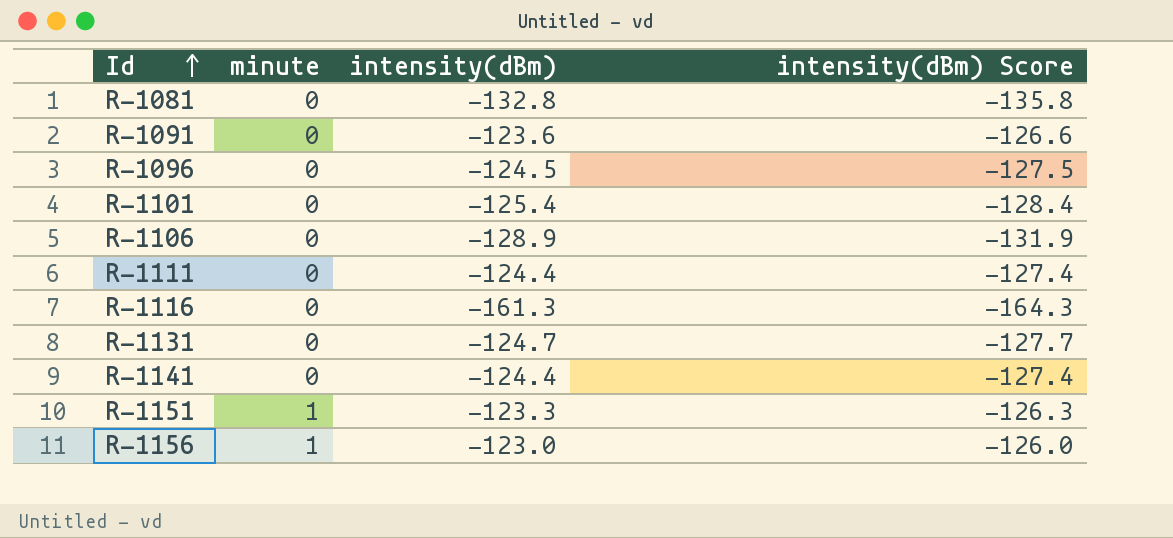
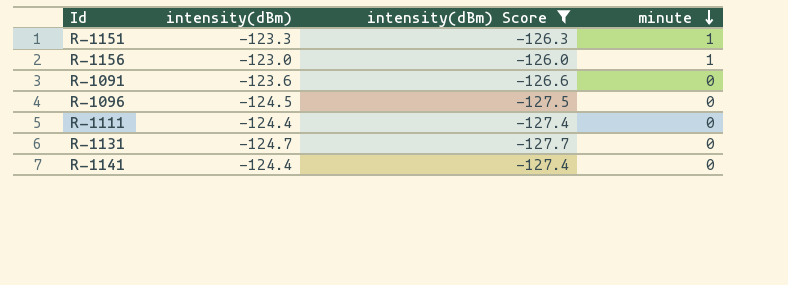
filter: none -> intensity(dBm) Score >= -127.7
row order: Id ascending -> minute descending
column minute | position: 2 -> 4

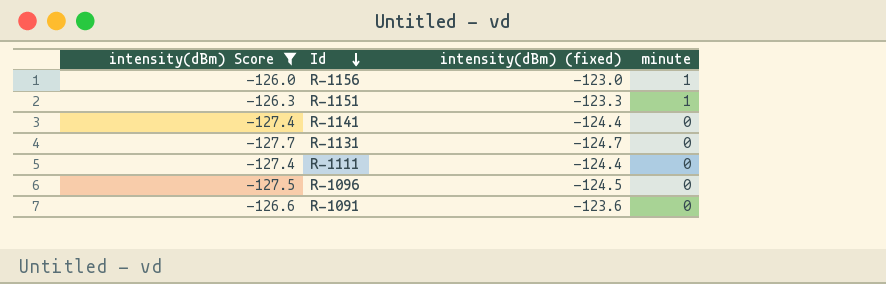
row order: minute descending -> Id descending
column intensity(dBm) Score | position: 3 -> 1
column name: intensity(dBm) -> intensity(dBm) (fixed)

